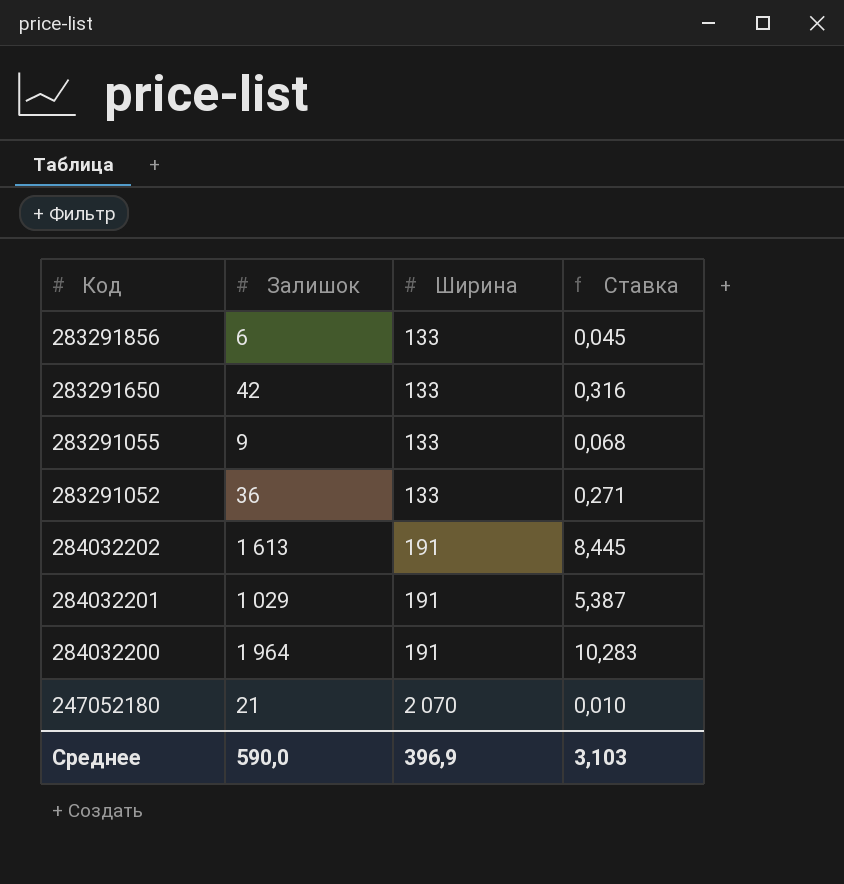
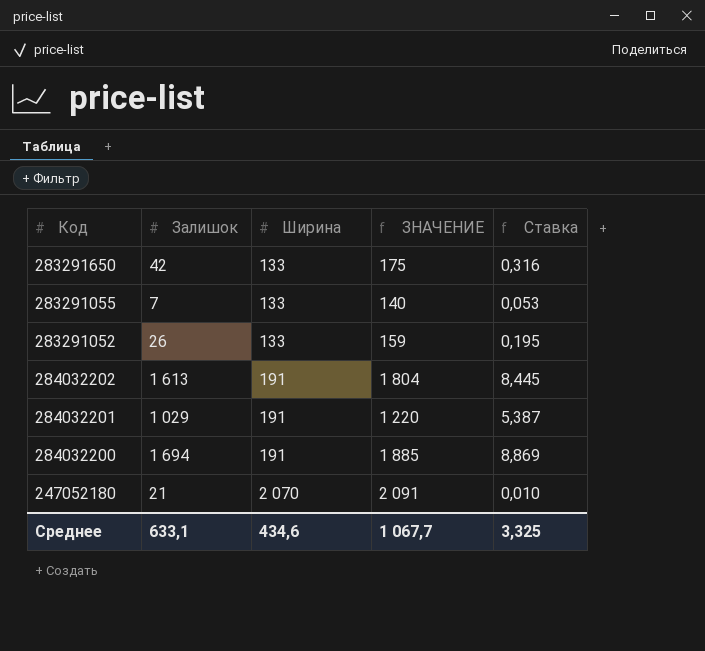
column ЗНАЧЕНИЕ | formula: none -> [Залишок] + [Ширина]
row 283291856: 6 | 133 | 0,045 -> none
283291055 | Залишок: 9 -> 7
283291055 | Ставка: 0,068 -> 0,053
283291052 | Залишок: 36 -> 26
283291052 | Ставка: 0,271 -> 0,195
284032200 | Залишок: 1 964 -> 1 694
284032200 | Ставка: 10,283 -> 8,869
Среднее | Залишок: 590,0 -> 633,1
Среднее | Ширина: 396,9 -> 434,6
Среднее | Ставка: 3,103 -> 3,325

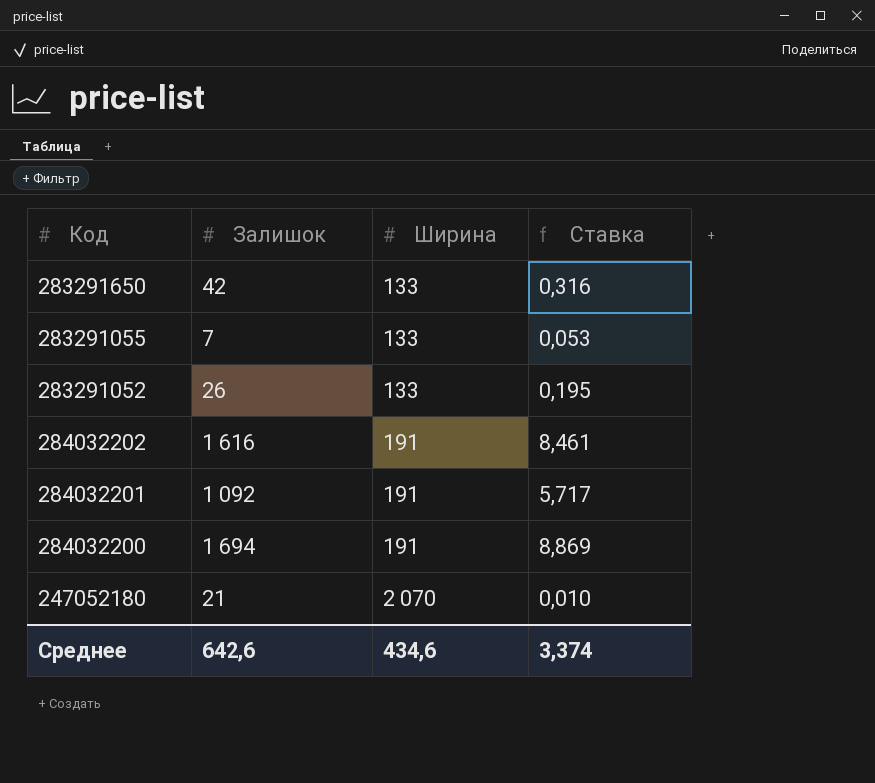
column ЗНАЧЕНИЕ | formula: [Залишок] + [Ширина] -> none
284032202 | Залишок: 1 613 -> 1 616
284032202 | Ставка: 8,445 -> 8,461
284032201 | Залишок: 1 029 -> 1 092
284032201 | Ставка: 5,387 -> 5,717
Среднее | Залишок: 633,1 -> 642,6
Среднее | Ставка: 3,325 -> 3,374

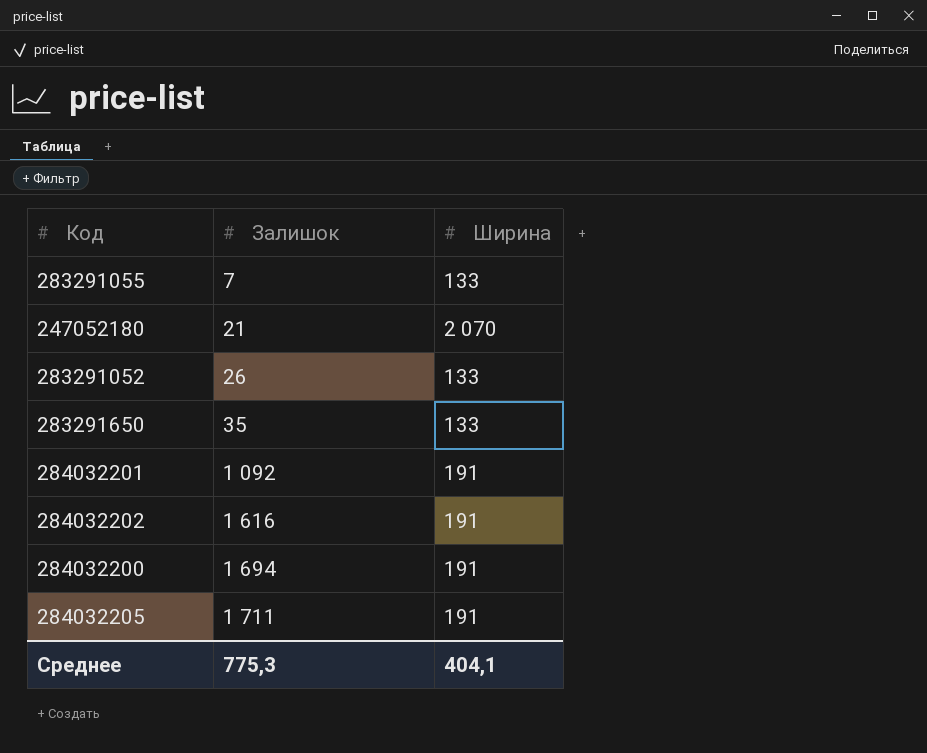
row order: Ширина ascending -> Залишок ascending
column Ставка | formula: [Залишок] / [Ширина] -> none
283291650 | Залишок: 42 -> 35
row 284032205: none -> 1 711 | 191
Среднее | Залишок: 642,6 -> 775,3
Среднее | Ширина: 434,6 -> 404,1

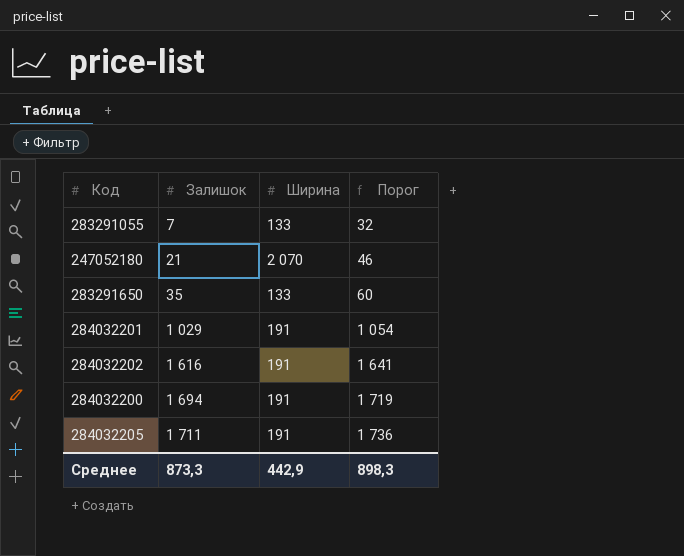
column Порог | formula: none -> [Залишок] + 25
row 283291052: 26 | 133 -> none
284032201 | Залишок: 1 092 -> 1 029
Среднее | Залишок: 775,3 -> 873,3
Среднее | Ширина: 404,1 -> 442,9

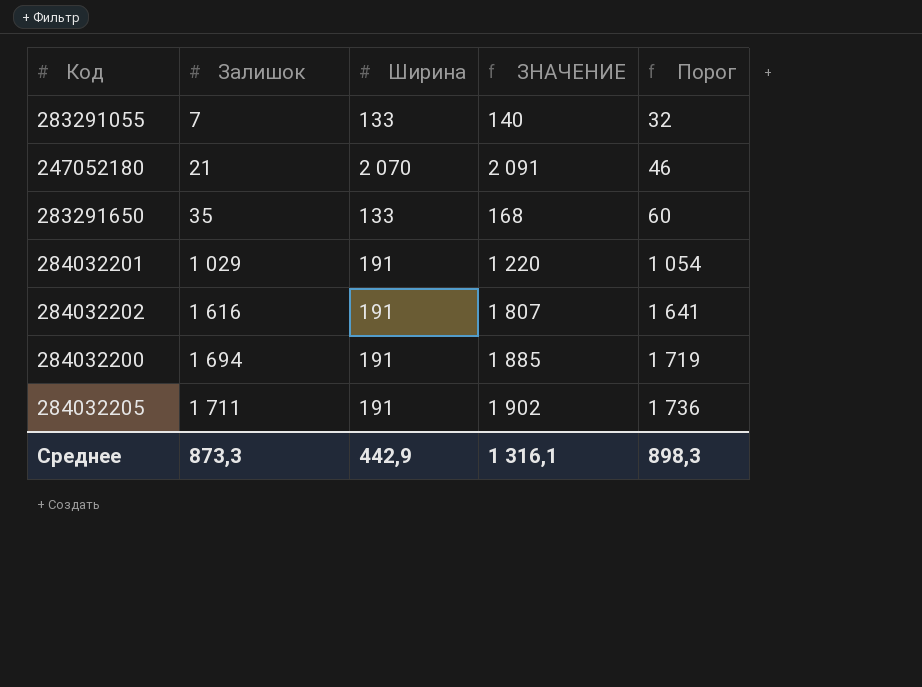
column ЗНАЧЕНИЕ | formula: none -> [Залишок] + [Ширина]

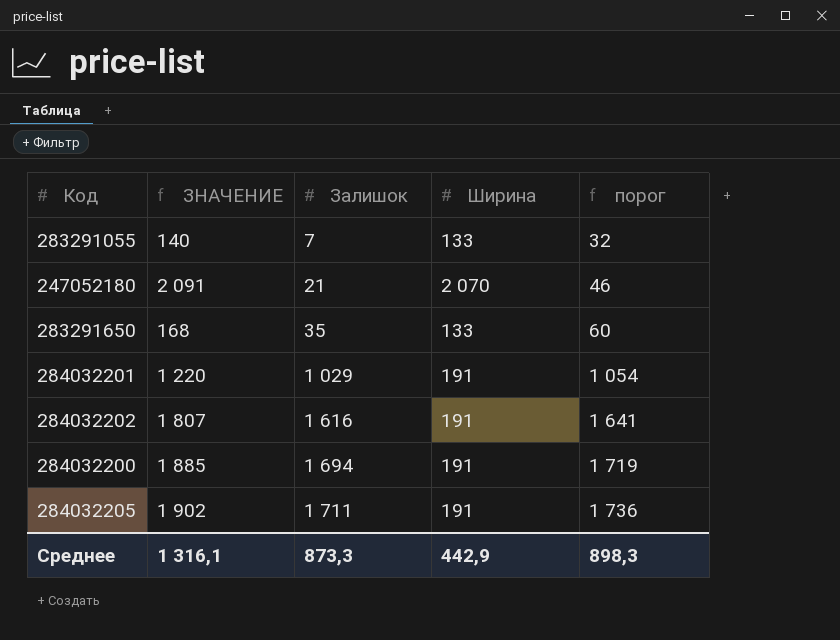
column ЗНАЧЕНИЕ | position: 4 -> 2
column name: Порог -> порог

